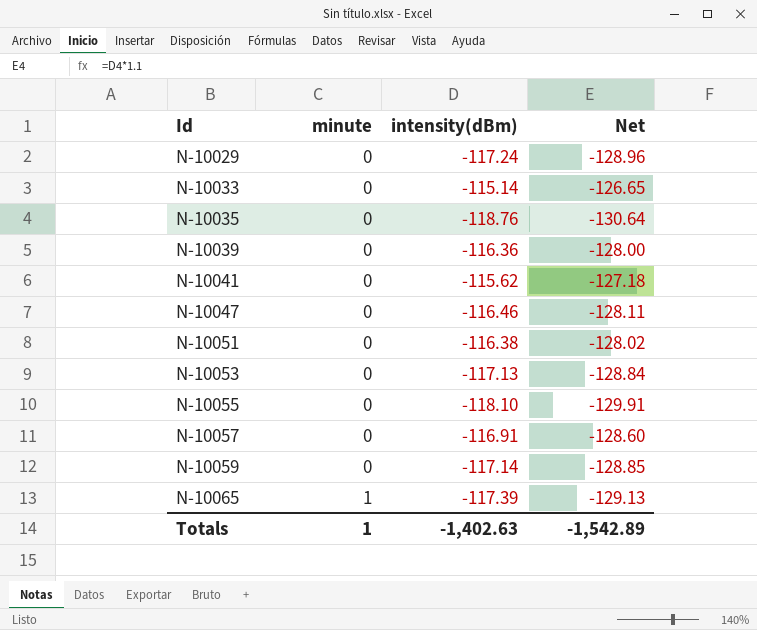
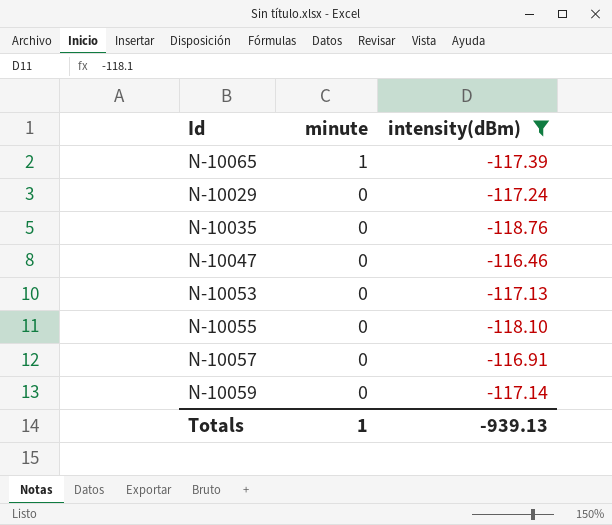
filter: none -> intensity(dBm) <= -116.46
row order: Id ascending -> minute descending
column Net | formula: [intensity(dBm)] * 1.1 -> none
Totals | intensity(dBm): -1,402.63 -> -939.13

